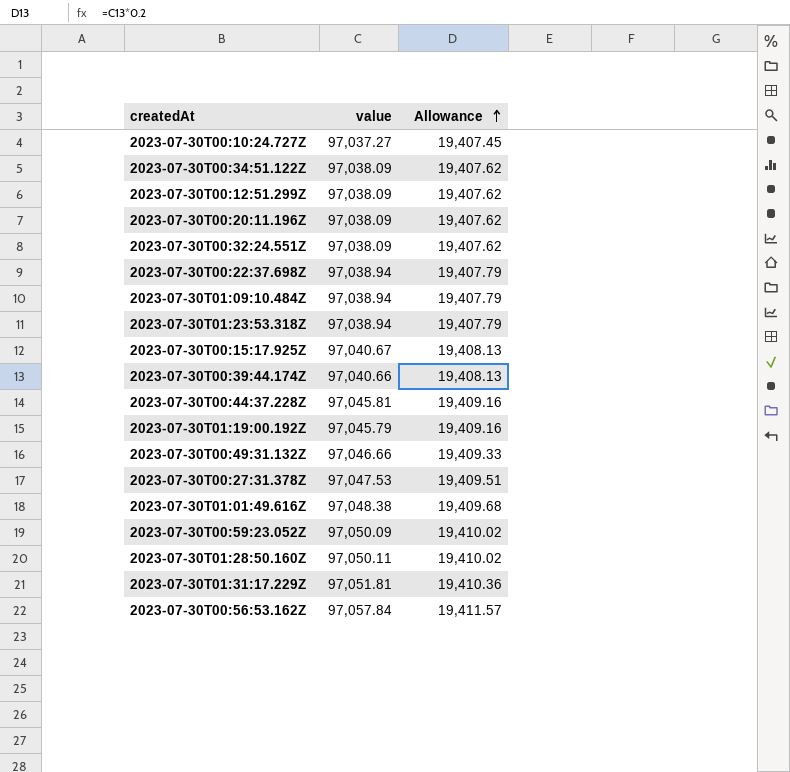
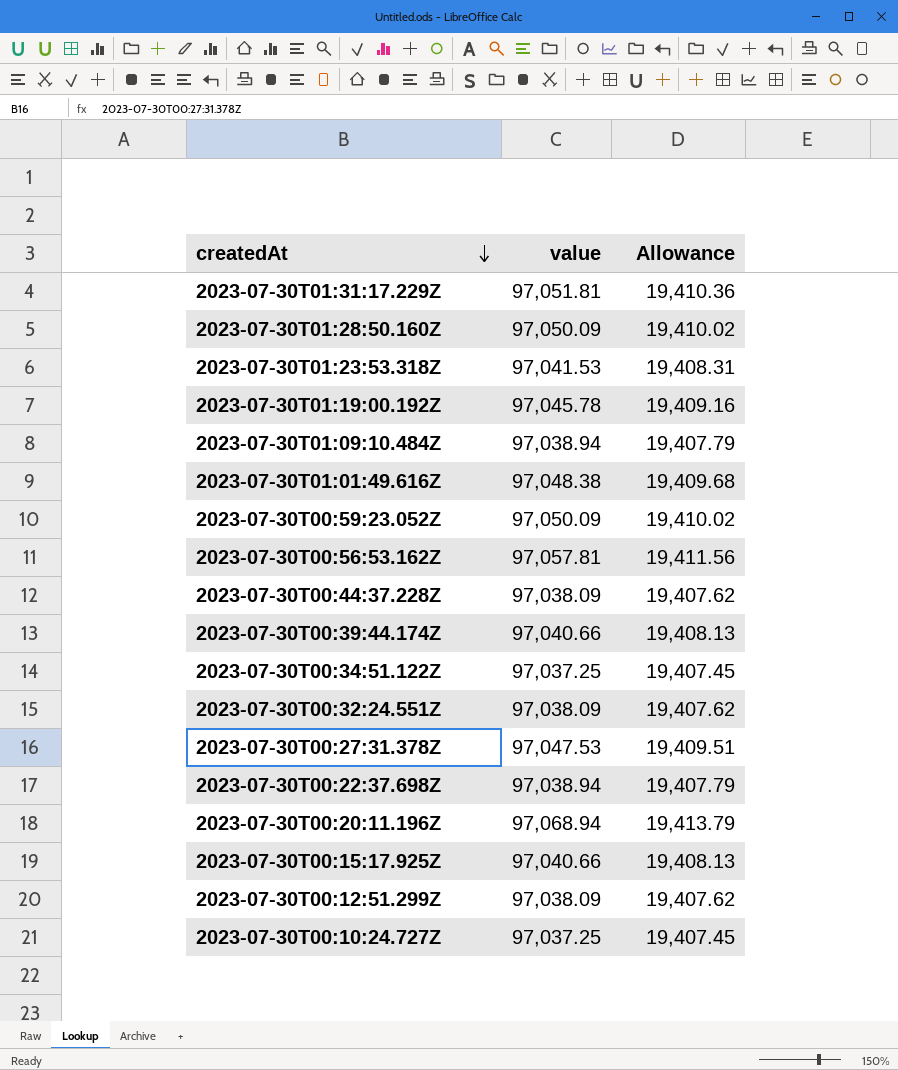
row order: Allowance ascending -> createdAt descending
row 2023-07-30T00:49:31.132Z: 97,046.66 | 19,409.33 -> none
2023-07-30T01:28:50.160Z | value: 97,050.11 -> 97,050.09
2023-07-30T01:23:53.318Z | value: 97,038.94 -> 97,041.53
2023-07-30T01:23:53.318Z | Allowance: 19,407.79 -> 19,408.31
2023-07-30T01:19:00.192Z | value: 97,045.79 -> 97,045.78
2023-07-30T00:56:53.162Z | value: 97,057.84 -> 97,057.81
2023-07-30T00:56:53.162Z | Allowance: 19,411.57 -> 19,411.56
2023-07-30T00:44:37.228Z | value: 97,045.81 -> 97,038.09
2023-07-30T00:44:37.228Z | Allowance: 19,409.16 -> 19,407.62
2023-07-30T00:34:51.122Z | value: 97,038.09 -> 97,037.25
2023-07-30T00:34:51.122Z | Allowance: 19,407.62 -> 19,407.45
2023-07-30T00:20:11.196Z | value: 97,038.09 -> 97,068.94
2023-07-30T00:20:11.196Z | Allowance: 19,407.62 -> 19,413.79
2023-07-30T00:15:17.925Z | value: 97,040.67 -> 97,040.66
2023-07-30T00:10:24.727Z | value: 97,037.27 -> 97,037.25

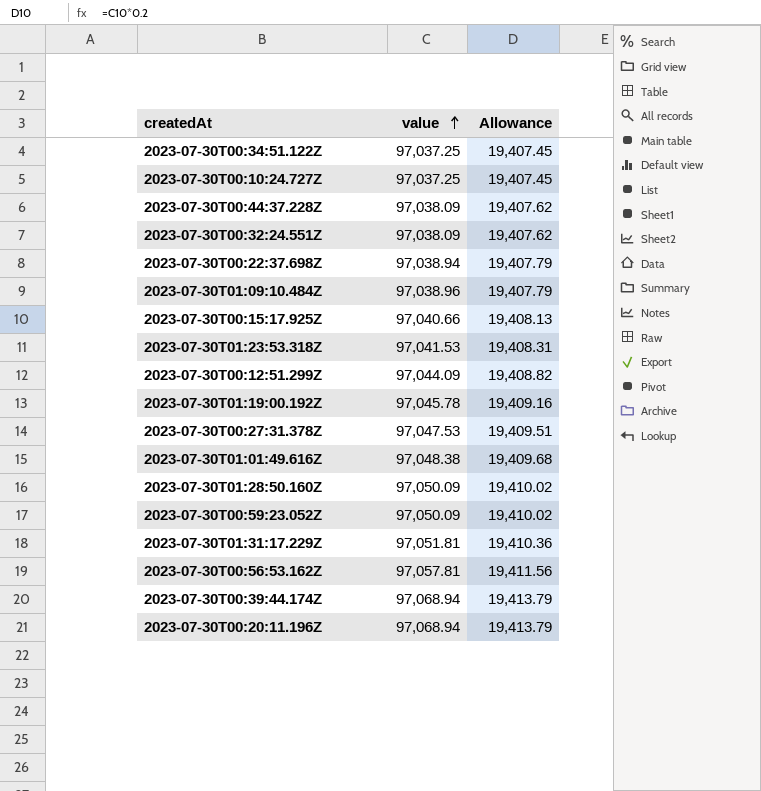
row order: createdAt descending -> value ascending
2023-07-30T01:09:10.484Z | value: 97,038.94 -> 97,038.96
2023-07-30T00:12:51.299Z | value: 97,038.09 -> 97,044.09
2023-07-30T00:12:51.299Z | Allowance: 19,407.62 -> 19,408.82
2023-07-30T00:39:44.174Z | value: 97,040.66 -> 97,068.94
2023-07-30T00:39:44.174Z | Allowance: 19,408.13 -> 19,413.79

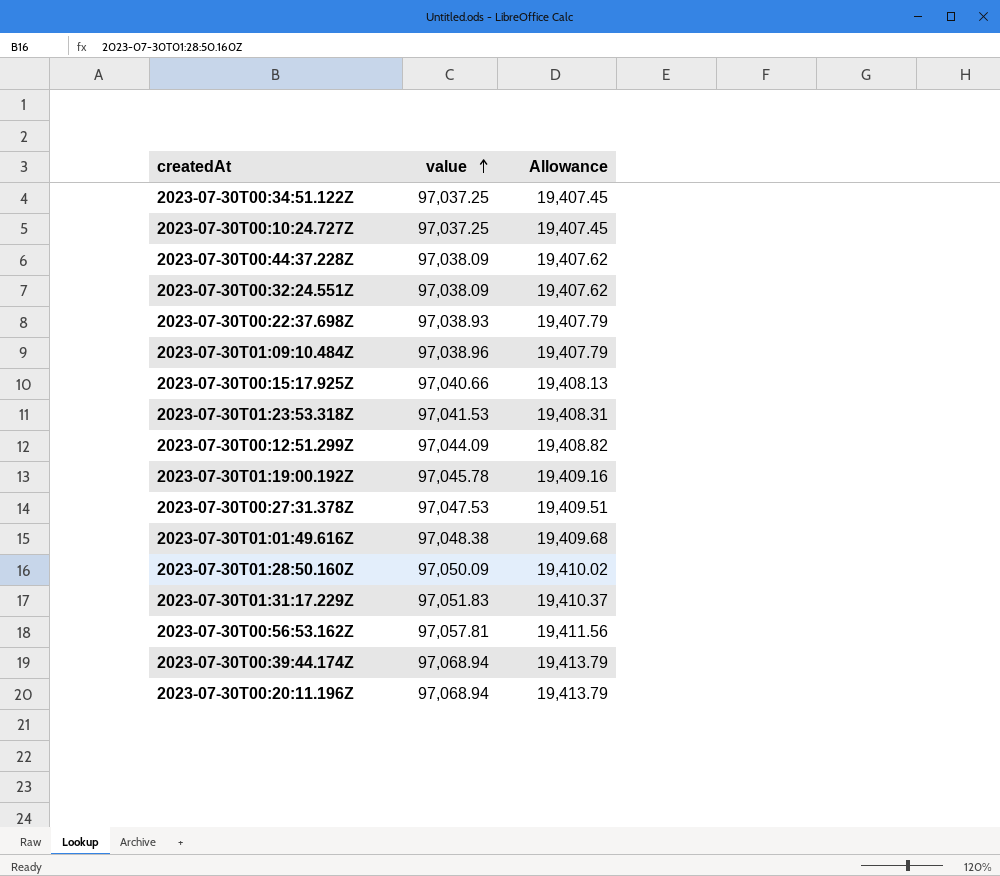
row 2023-07-30T00:59:23.052Z: 97,050.09 | 19,410.02 -> none
2023-07-30T00:22:37.698Z | value: 97,038.94 -> 97,038.93
2023-07-30T01:31:17.229Z | value: 97,051.81 -> 97,051.83
2023-07-30T01:31:17.229Z | Allowance: 19,410.36 -> 19,410.37

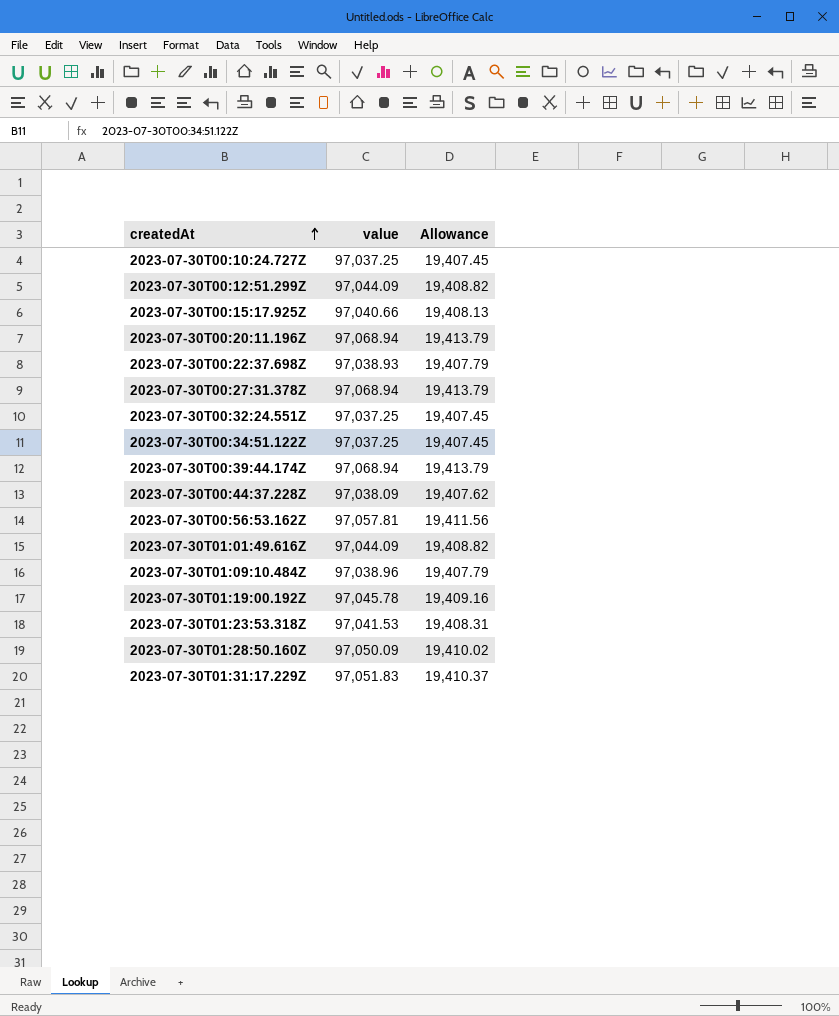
row order: value ascending -> createdAt ascending
2023-07-30T00:27:31.378Z | value: 97,047.53 -> 97,068.94
2023-07-30T00:27:31.378Z | Allowance: 19,409.51 -> 19,413.79
2023-07-30T00:32:24.551Z | value: 97,038.09 -> 97,037.25
2023-07-30T00:32:24.551Z | Allowance: 19,407.62 -> 19,407.45
2023-07-30T01:01:49.616Z | value: 97,048.38 -> 97,044.09
2023-07-30T01:01:49.616Z | Allowance: 19,409.68 -> 19,408.82

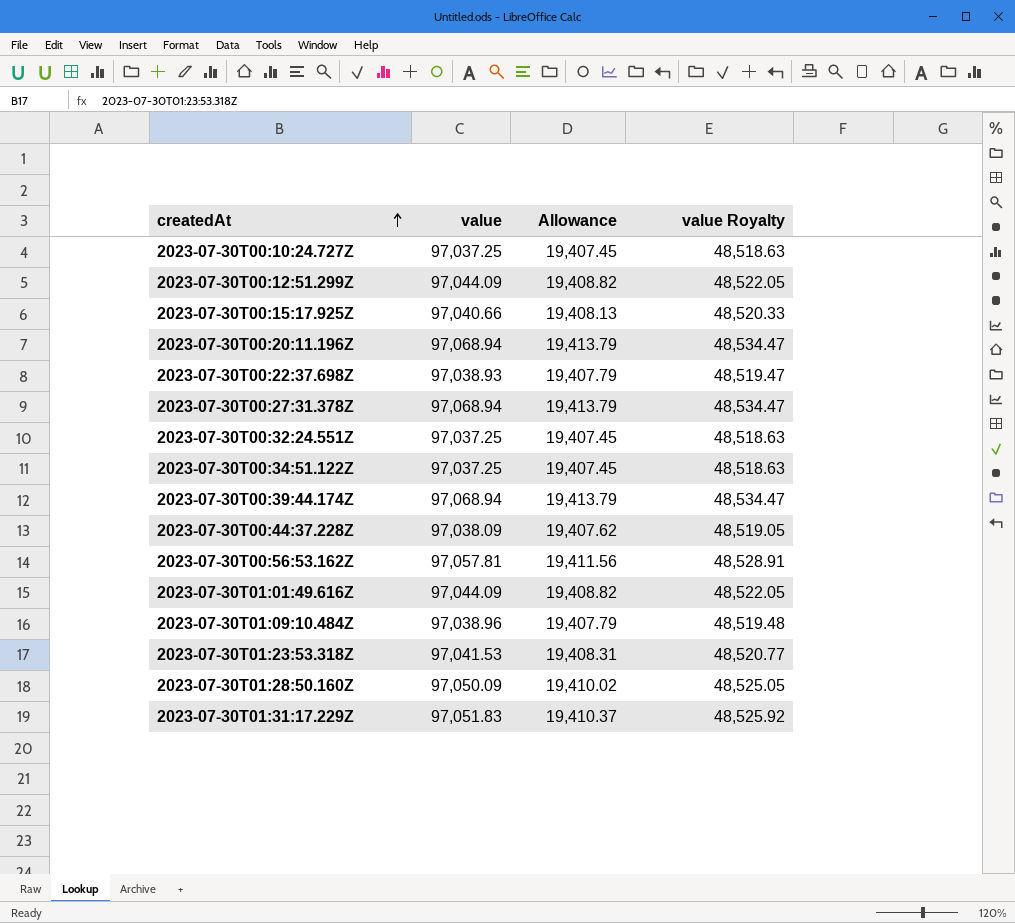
column value Royalty | formula: none -> [value] * 0.5
row 2023-07-30T01:19:00.192Z: 97,045.78 | 19,409.16 -> none

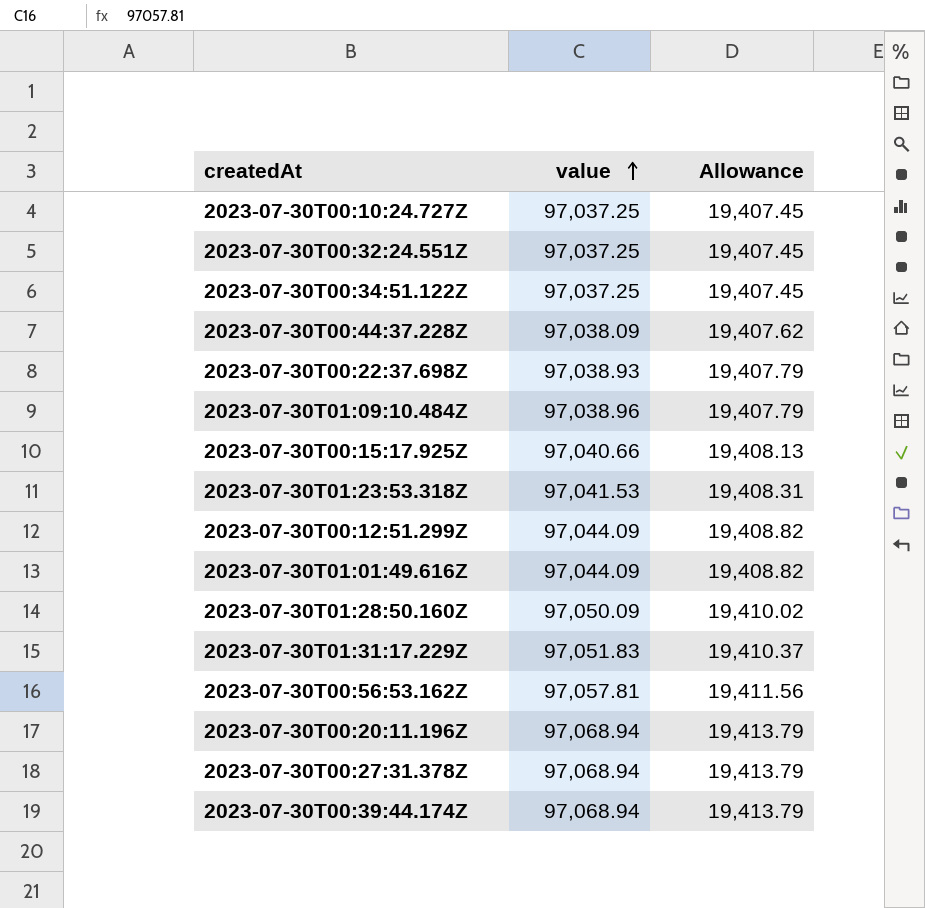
row order: createdAt ascending -> value ascending
column value Royalty | formula: [value] * 0.5 -> none

